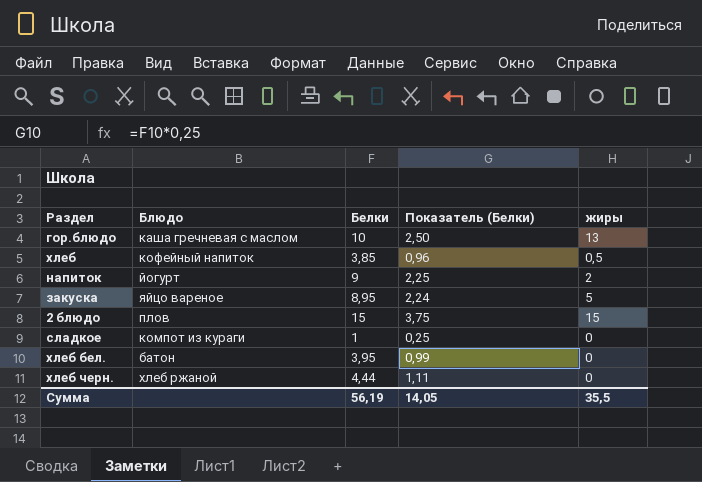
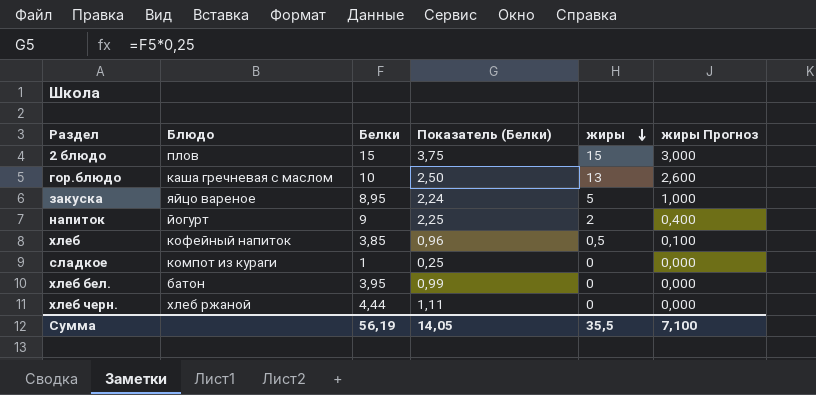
row order: none -> жиры descending
column жиры Прогноз | formula: none -> [жиры] * 0,2

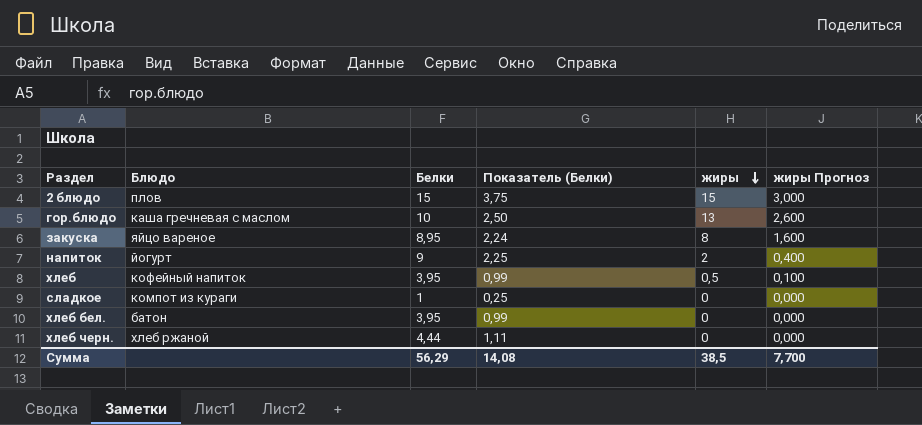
закуска | жиры: 5 -> 8
закуска | жиры Прогноз: 1,000 -> 1,600
хлеб | Белки: 3,85 -> 3,95
хлеб | Показатель (Белки): 0,96 -> 0,99
Сумма | Белки: 56,19 -> 56,29
Сумма | Показатель (Белки): 14,05 -> 14,08
Сумма | жиры: 35,5 -> 38,5
Сумма | жиры Прогноз: 7,100 -> 7,700

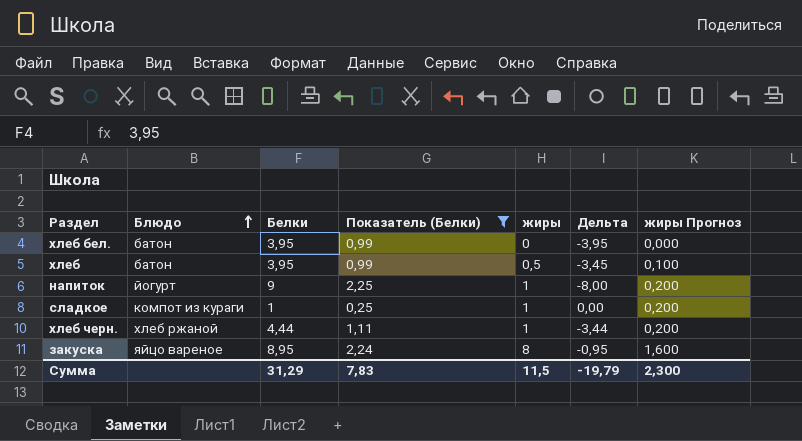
filter: none -> Показатель (Белки) <= 2,25
row order: жиры descending -> Блюдо ascending
column Дельта | formula: none -> [жиры] - [Белки]
хлеб | Блюдо: кофейный напиток -> батон
напиток | жиры: 2 -> 1
напиток | жиры Прогноз: 0,400 -> 0,200
сладкое | жиры: 0 -> 1
сладкое | жиры Прогноз: 0,000 -> 0,200
хлеб черн. | жиры: 0 -> 1
хлеб черн. | жиры Прогноз: 0,000 -> 0,200
Сумма | Белки: 56,29 -> 31,29
Сумма | Показатель (Белки): 14,08 -> 7,83
Сумма | жиры: 38,5 -> 11,5
Сумма | жиры Прогноз: 7,700 -> 2,300

